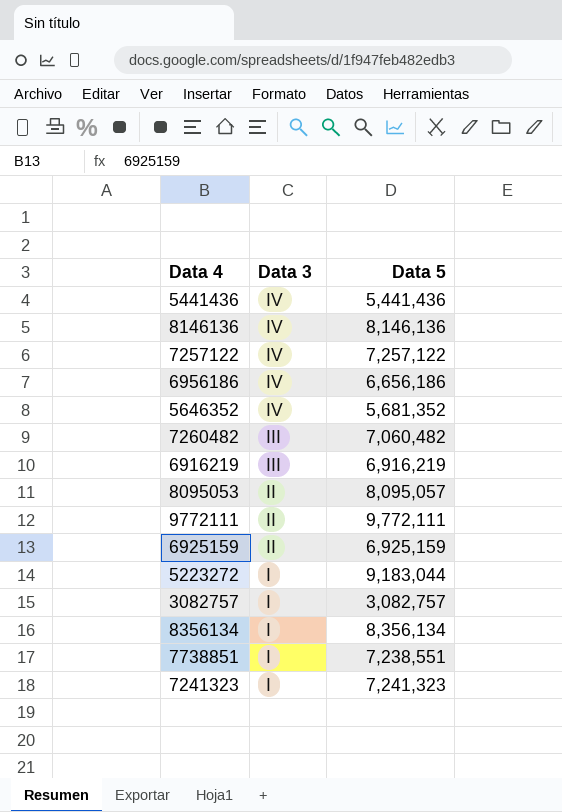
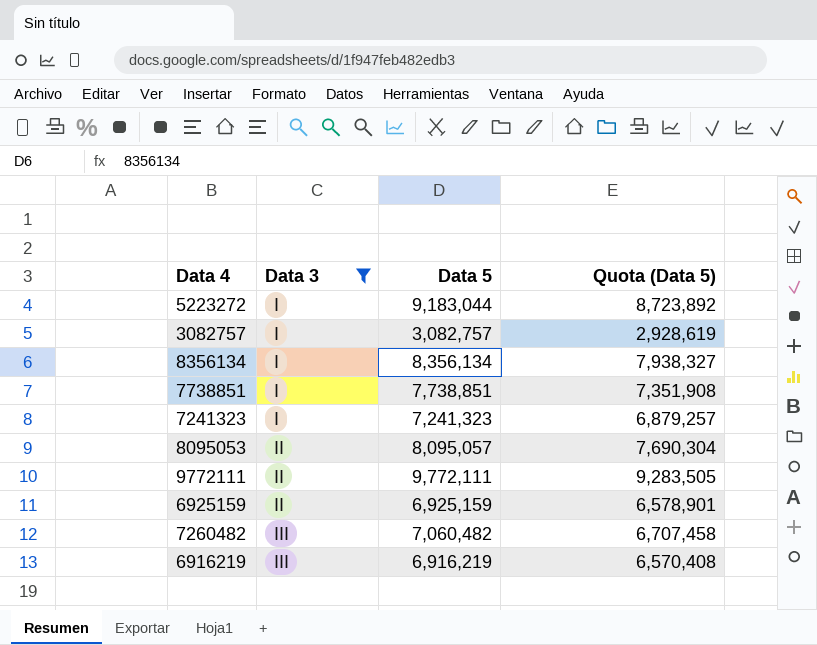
filter: none -> Data 3 != IV
row order: Data 3 descending -> Data 3 ascending
column Quota (Data 5) | formula: none -> [Data 5] * 0.95
7738851 | Data 5: 7,238,551 -> 7,738,851

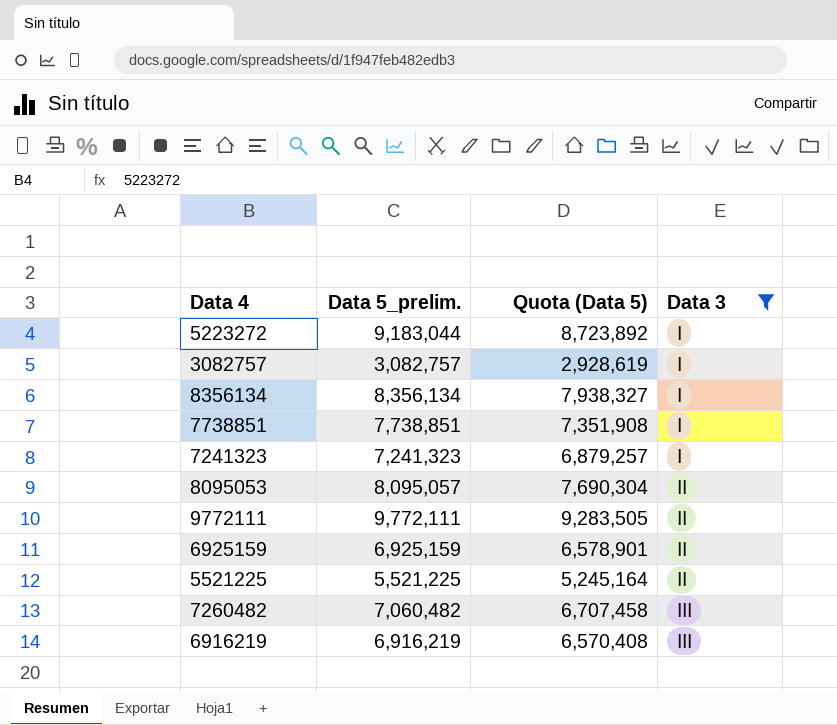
column name: Data 5 -> Data 5_prelim.
column Data 3 | position: 2 -> 4
row 5521225: none -> 5,521,225 | 5,245,164 | II

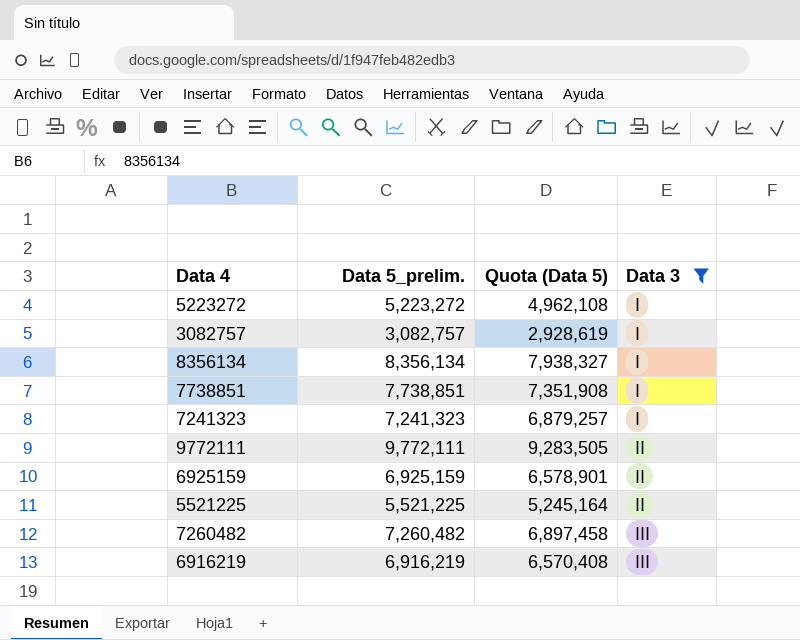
row 8095053: 8,095,057 | 7,690,304 | II -> none
5223272 | Data 5_prelim.: 9,183,044 -> 5,223,272
5223272 | Quota (Data 5): 8,723,892 -> 4,962,108
7260482 | Data 5_prelim.: 7,060,482 -> 7,260,482
7260482 | Quota (Data 5): 6,707,458 -> 6,897,458

